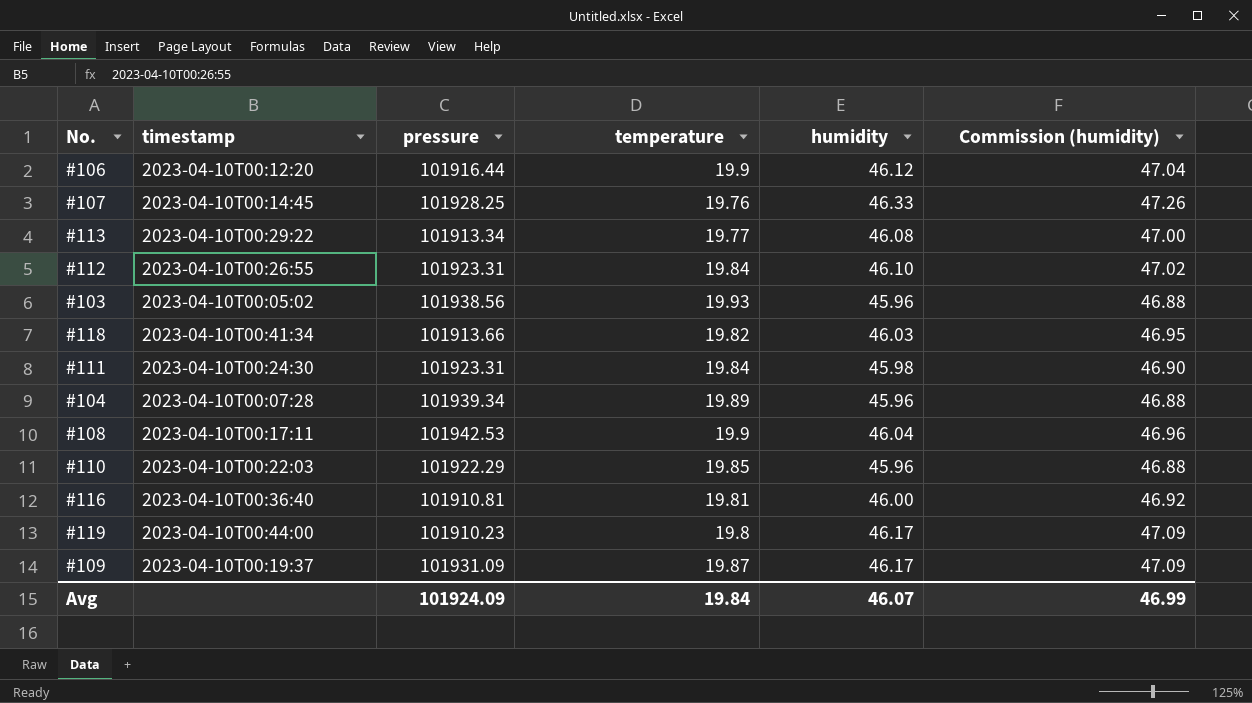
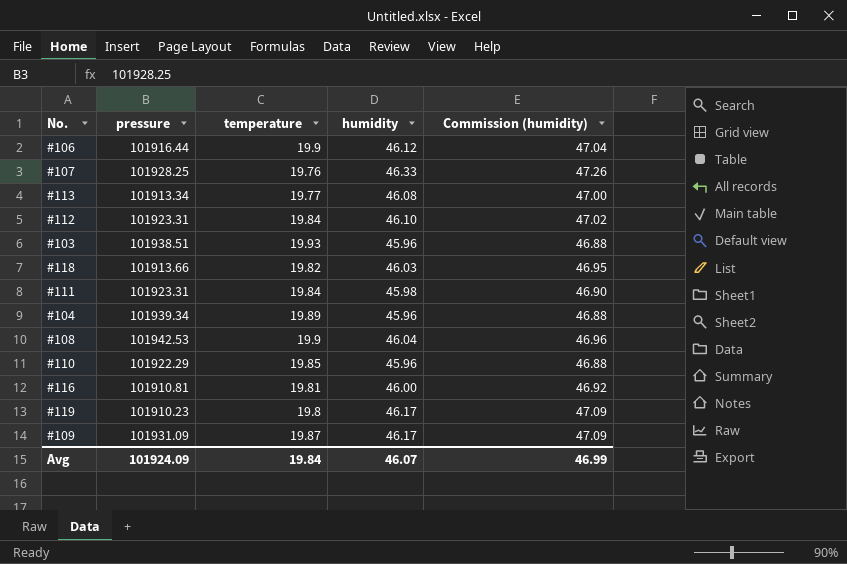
column timestamp | position: 2 -> none
#103 | pressure: 101938.56 -> 101938.51

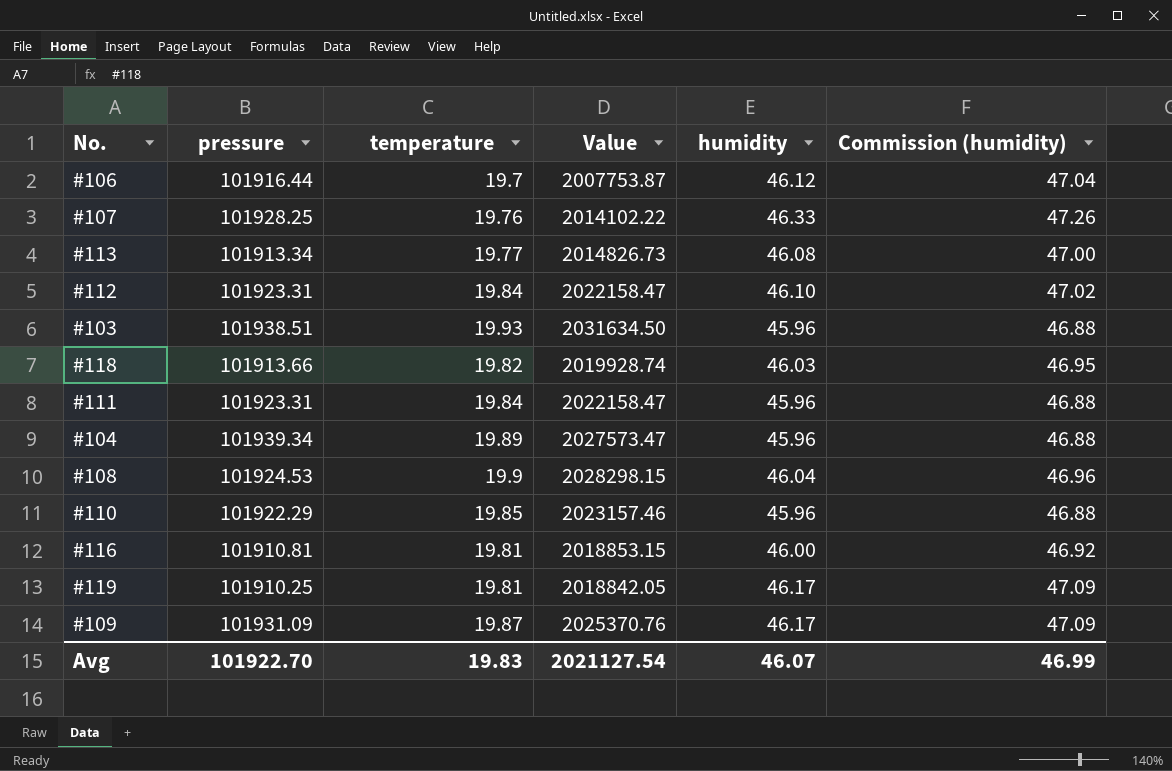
column Value | formula: none -> [pressure] * [temperature]
#106 | temperature: 19.9 -> 19.7
#111 | humidity: 45.98 -> 45.96
#111 | Commission (humidity): 46.90 -> 46.88
#108 | pressure: 101942.53 -> 101924.53
#119 | pressure: 101910.23 -> 101910.25
#119 | temperature: 19.8 -> 19.81
Avg | pressure: 101924.09 -> 101922.70
Avg | temperature: 19.84 -> 19.83

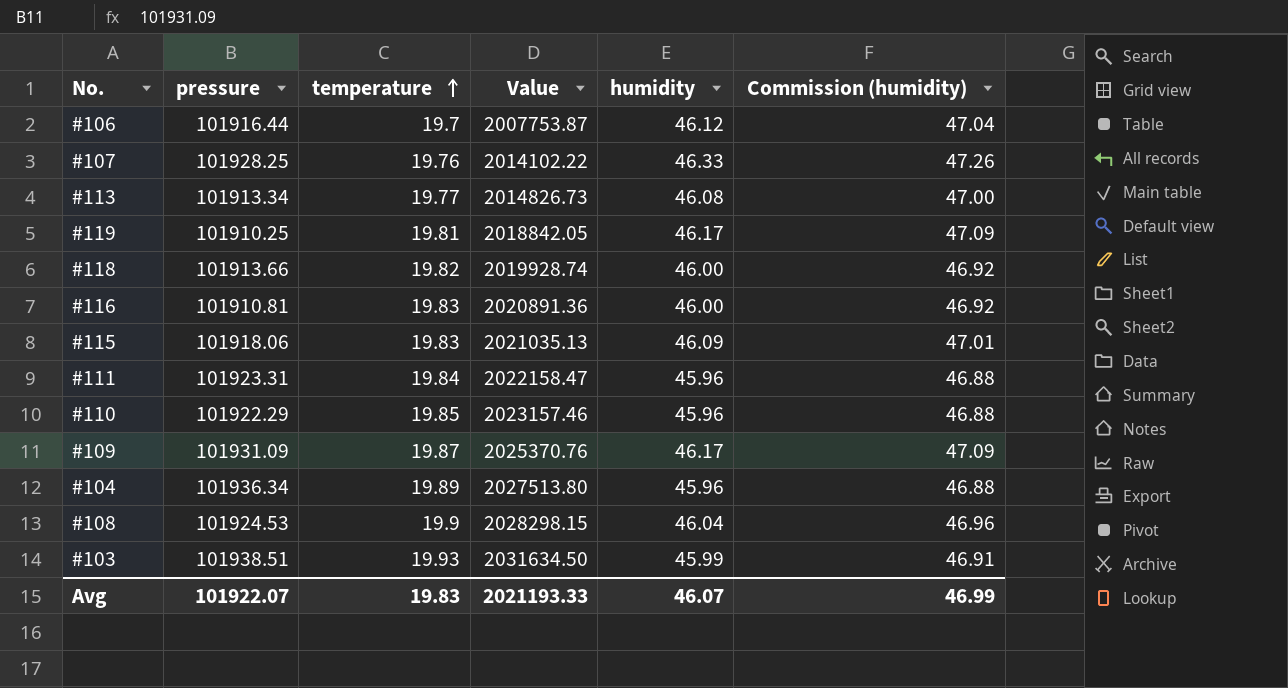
row order: none -> temperature ascending
row #112: 101923.31 | 19.84 | 2022158.47 | 46.10 | 47.02 -> none
#118 | humidity: 46.03 -> 46.00
#118 | Commission (humidity): 46.95 -> 46.92
#116 | temperature: 19.81 -> 19.83
#116 | Value: 2018853.15 -> 2020891.36
row #115: none -> 101918.06 | 19.83 | 2021035.13 | 46.09 | 47.01
#104 | pressure: 101939.34 -> 101936.34
#104 | Value: 2027573.47 -> 2027513.80
#103 | humidity: 45.96 -> 45.99
#103 | Commission (humidity): 46.88 -> 46.91
Avg | pressure: 101922.70 -> 101922.07
Avg | Value: 2021127.54 -> 2021193.33

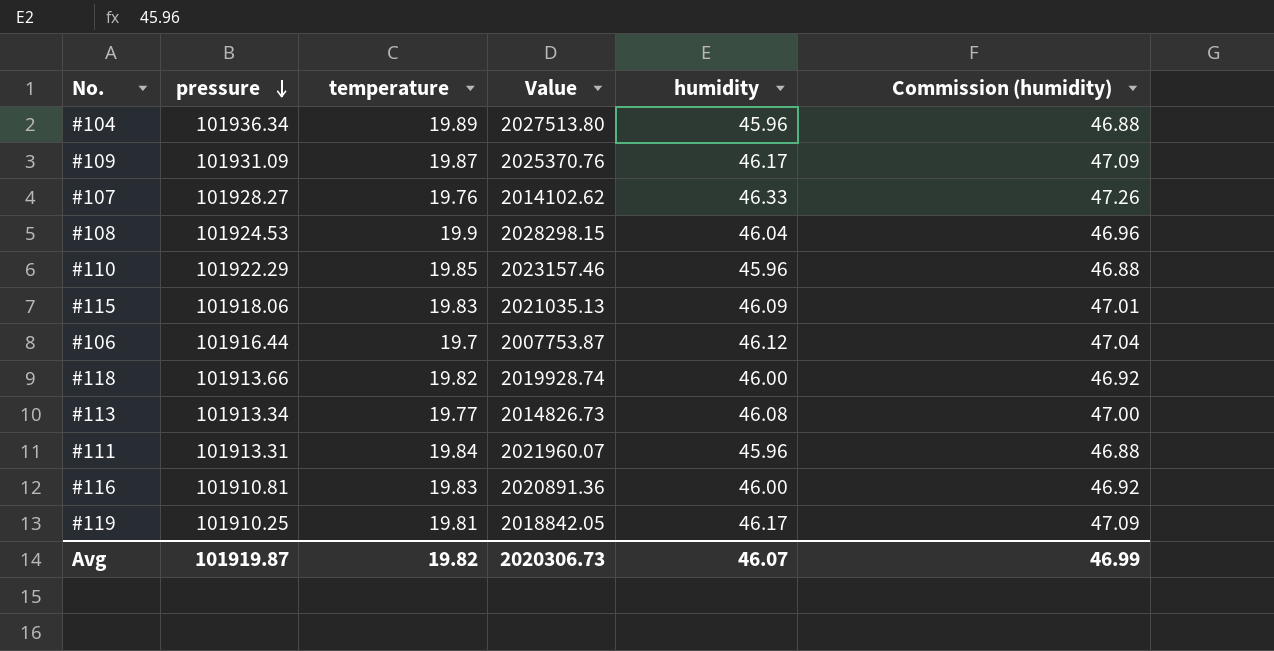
row order: temperature ascending -> pressure descending
row #103: 101938.51 | 19.93 | 2031634.50 | 45.99 | 46.91 -> none
#107 | pressure: 101928.25 -> 101928.27
#107 | Value: 2014102.22 -> 2014102.62
#111 | pressure: 101923.31 -> 101913.31
#111 | Value: 2022158.47 -> 2021960.07
Avg | pressure: 101922.07 -> 101919.87
Avg | temperature: 19.83 -> 19.82
Avg | Value: 2021193.33 -> 2020306.73

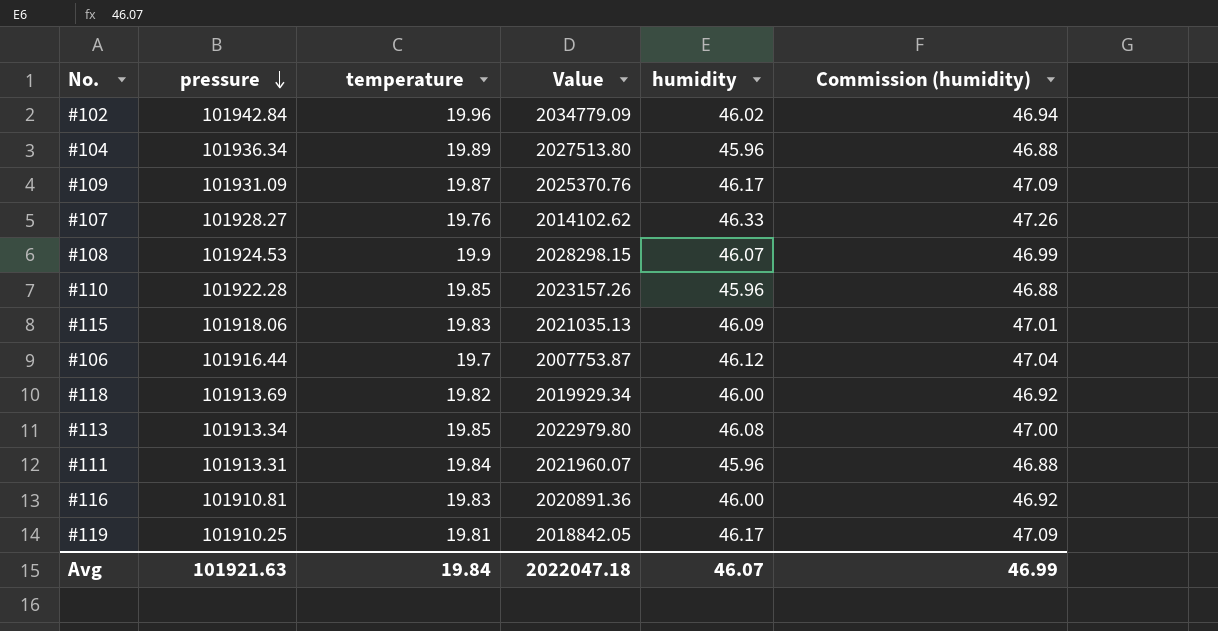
row #102: none -> 101942.84 | 19.96 | 2034779.09 | 46.02 | 46.94
#108 | humidity: 46.04 -> 46.07
#108 | Commission (humidity): 46.96 -> 46.99
#110 | pressure: 101922.29 -> 101922.28
#110 | Value: 2023157.46 -> 2023157.26
#118 | pressure: 101913.66 -> 101913.69
#118 | Value: 2019928.74 -> 2019929.34
#113 | temperature: 19.77 -> 19.85
#113 | Value: 2014826.73 -> 2022979.80
Avg | pressure: 101919.87 -> 101921.63
Avg | temperature: 19.82 -> 19.84
Avg | Value: 2020306.73 -> 2022047.18

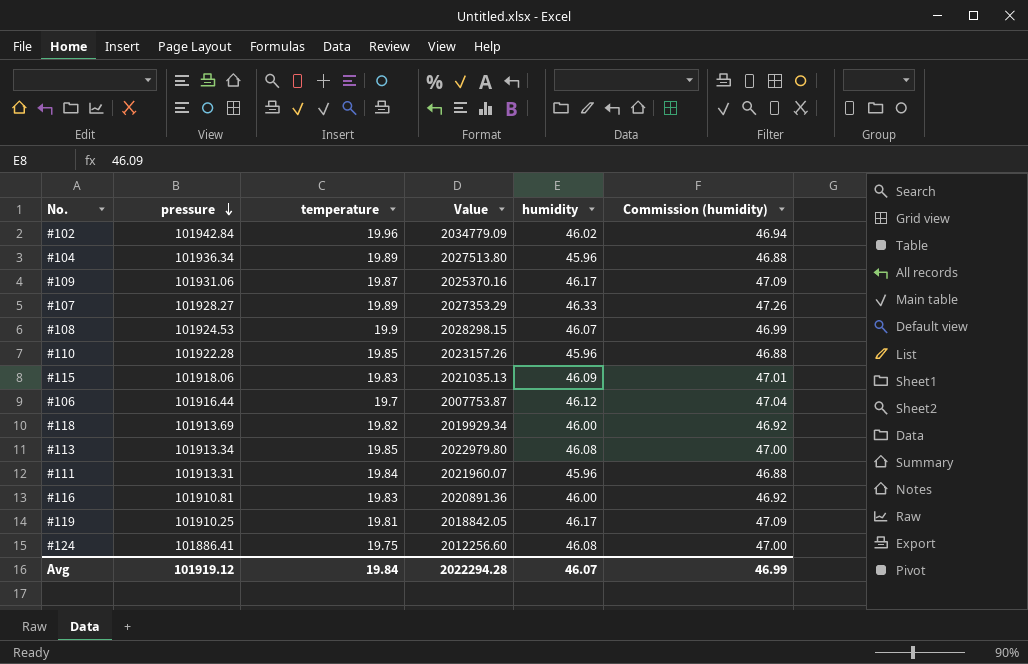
#109 | pressure: 101931.09 -> 101931.06
#109 | Value: 2025370.76 -> 2025370.16
#107 | temperature: 19.76 -> 19.89
#107 | Value: 2014102.62 -> 2027353.29
row #124: none -> 101886.41 | 19.75 | 2012256.60 | 46.08 | 47.00
Avg | pressure: 101921.63 -> 101919.12
Avg | Value: 2022047.18 -> 2022294.28

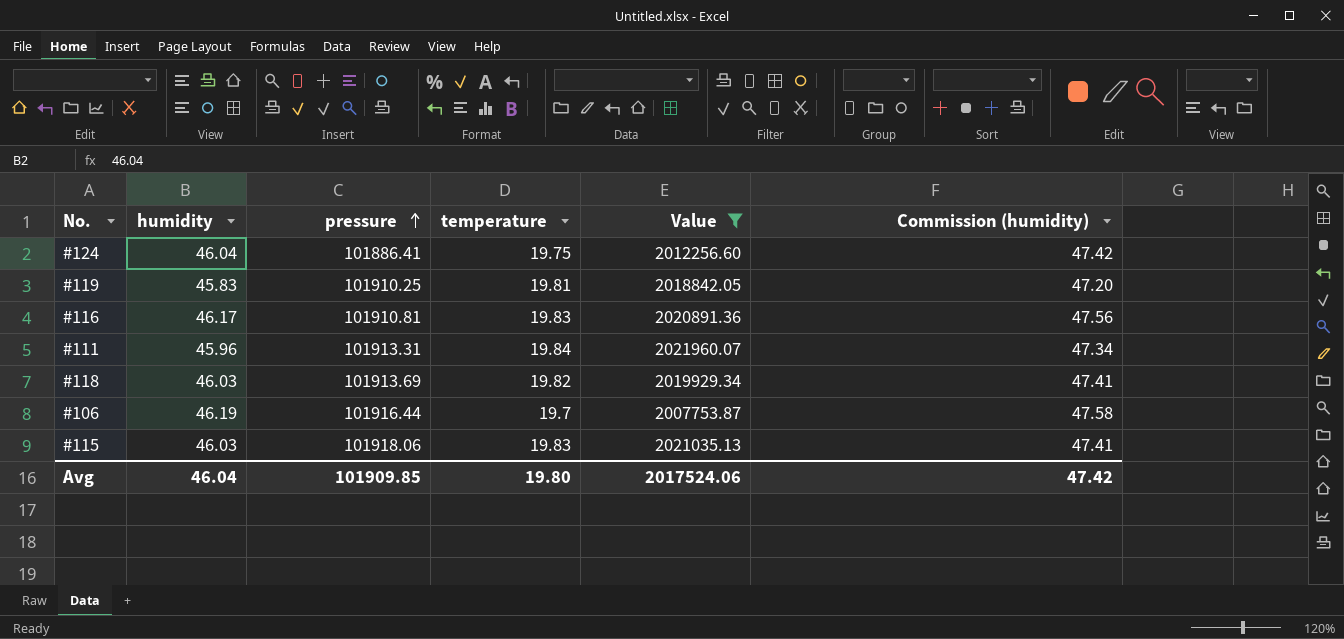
filter: none -> Value <= 2021960.07
row order: pressure descending -> pressure ascending
column humidity | position: 5 -> 2
column Commission (humidity) | formula: [humidity] * 1.02 -> [humidity] * 1.03
#124 | humidity: 46.08 -> 46.04
#119 | humidity: 46.17 -> 45.83
#116 | humidity: 46.00 -> 46.17
#118 | humidity: 46.00 -> 46.03
#106 | humidity: 46.12 -> 46.19
#115 | humidity: 46.09 -> 46.03
Avg | humidity: 46.07 -> 46.04
Avg | pressure: 101919.12 -> 101909.85
Avg | temperature: 19.84 -> 19.80
Avg | Value: 2022294.28 -> 2017524.06
Avg | Commission (humidity): 46.99 -> 47.42

